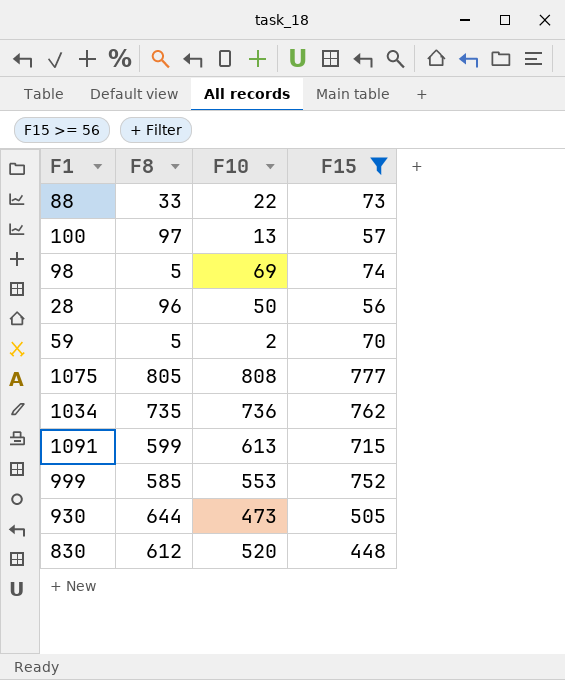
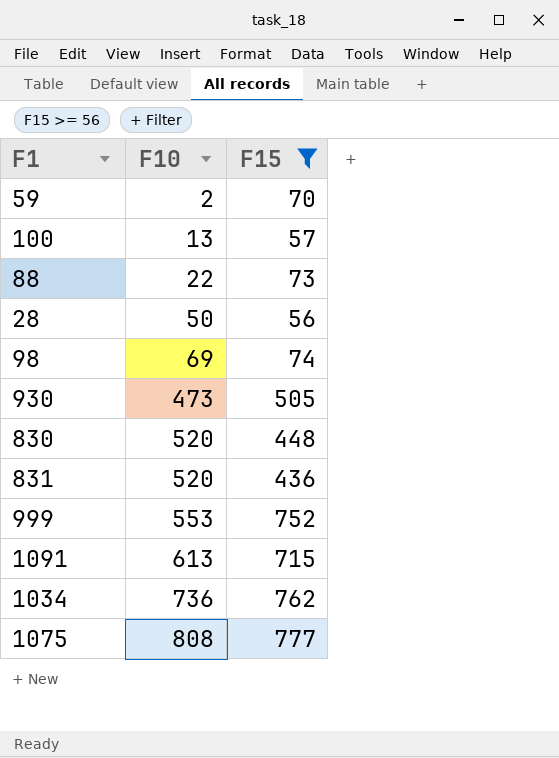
row order: none -> F10 ascending
column F8 | position: 2 -> none
row 831: none -> 520 | 436

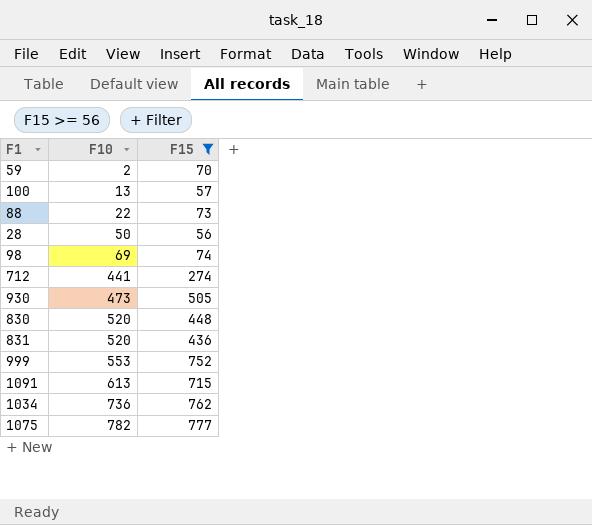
row 712: none -> 441 | 274
1075 | F10: 808 -> 782

